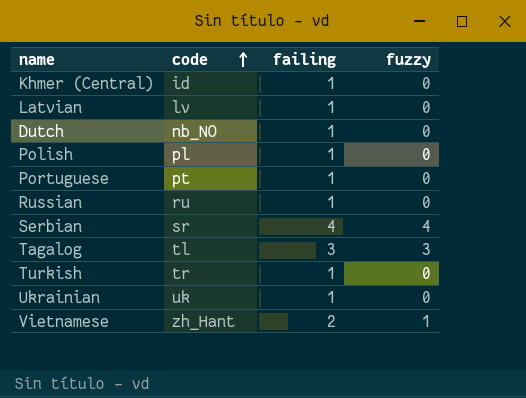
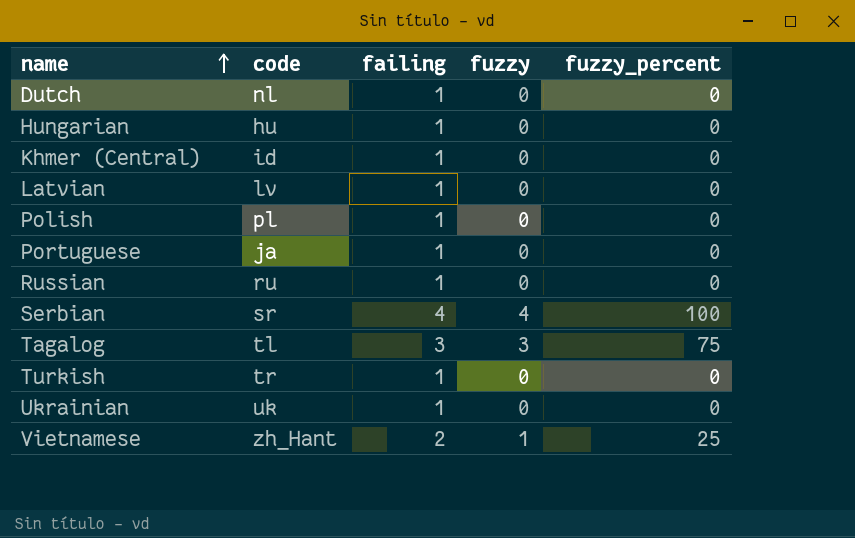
row order: code ascending -> name ascending
column fuzzy_percent | position: none -> 5
Dutch | code: nb_NO -> nl
row Hungarian: none -> hu | 1 | 0 | 0
Portuguese | code: pt -> ja

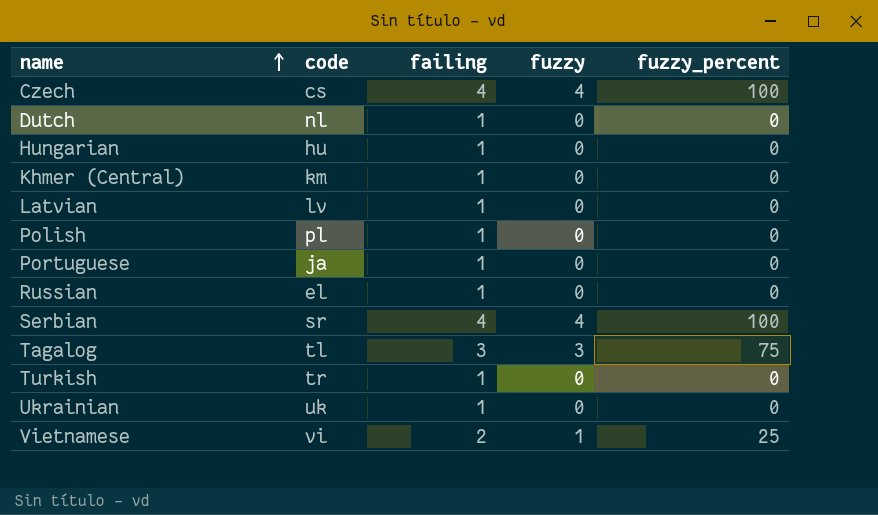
row Czech: none -> cs | 4 | 4 | 100
Khmer (Central) | code: id -> km
Russian | code: ru -> el
Vietnamese | code: zh_Hant -> vi

